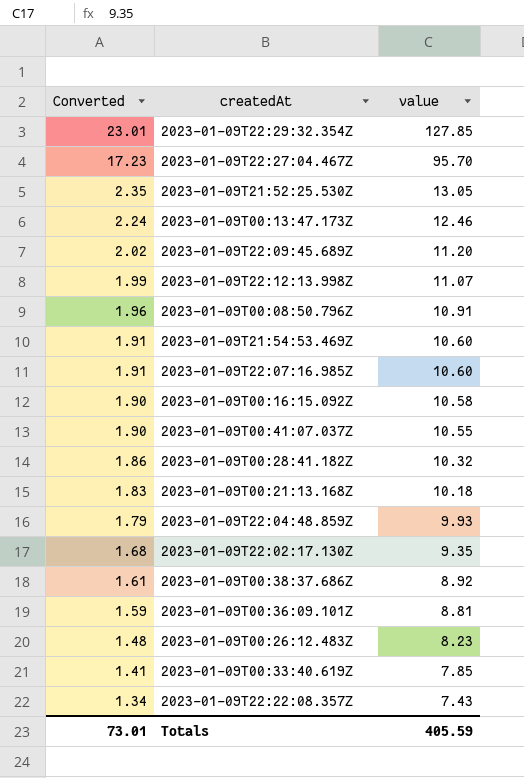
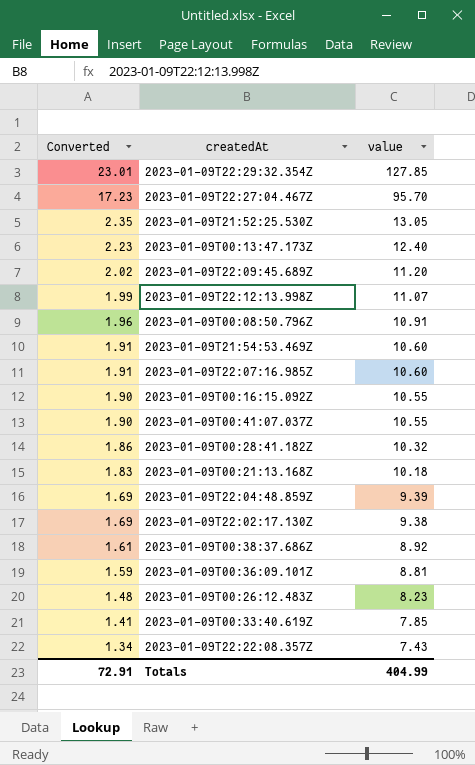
2023-01-09T00:13:47.173Z | Converted: 2.24 -> 2.23
2023-01-09T00:13:47.173Z | value: 12.46 -> 12.40
2023-01-09T00:16:15.092Z | value: 10.58 -> 10.55
2023-01-09T22:04:48.859Z | Converted: 1.79 -> 1.69
2023-01-09T22:04:48.859Z | value: 9.93 -> 9.39
2023-01-09T22:02:17.130Z | Converted: 1.68 -> 1.69
2023-01-09T22:02:17.130Z | value: 9.35 -> 9.38
Totals | Converted: 73.01 -> 72.91
Totals | value: 405.59 -> 404.99

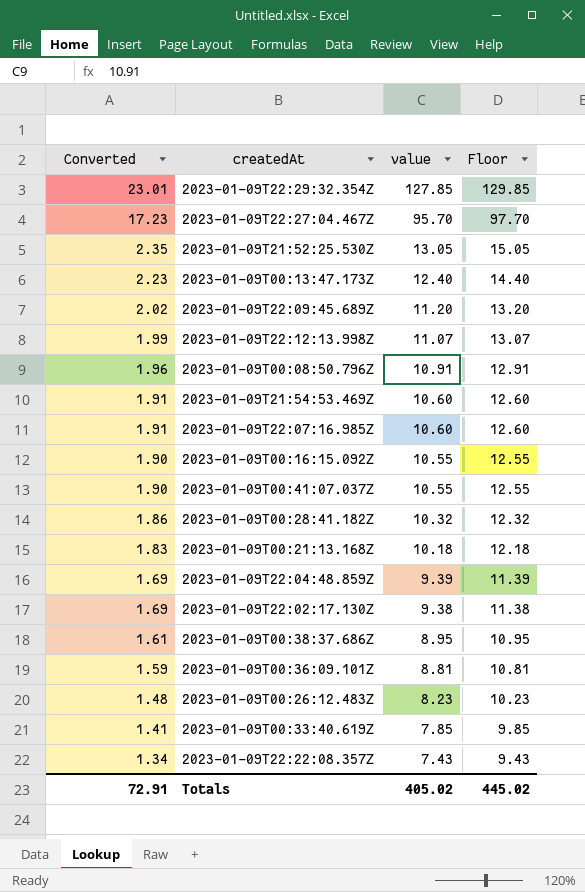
column Floor | formula: none -> [value] + 2
2023-01-09T00:38:37.686Z | value: 8.92 -> 8.95
Totals | value: 404.99 -> 405.02

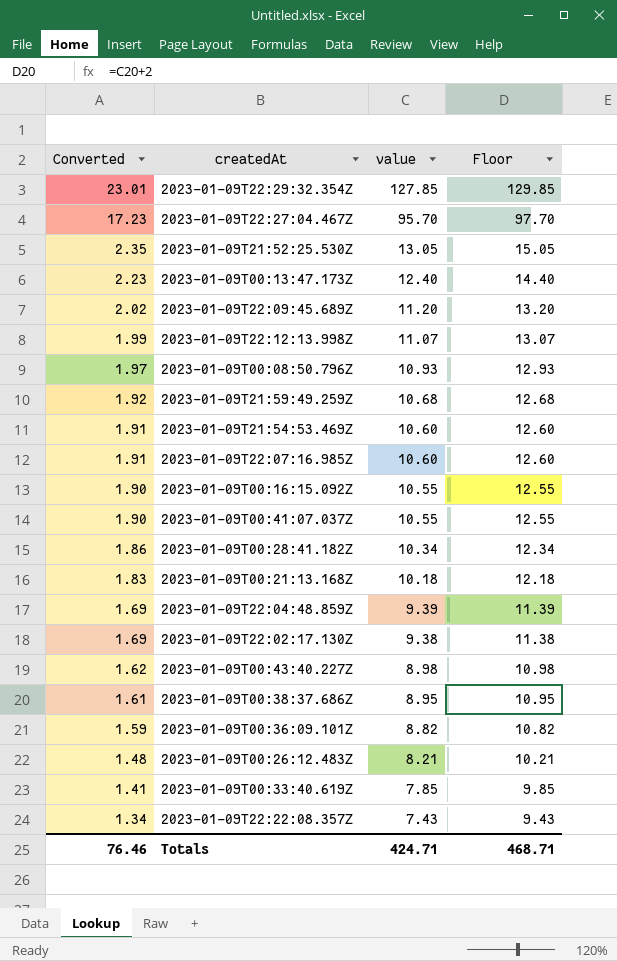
2023-01-09T00:08:50.796Z | Converted: 1.96 -> 1.97
2023-01-09T00:08:50.796Z | value: 10.91 -> 10.93
2023-01-09T00:08:50.796Z | Floor: 12.91 -> 12.93
row 2023-01-09T21:59:49.259Z: none -> 1.92 | 10.68 | 12.68
2023-01-09T00:28:41.182Z | value: 10.32 -> 10.34
2023-01-09T00:28:41.182Z | Floor: 12.32 -> 12.34
row 2023-01-09T00:43:40.227Z: none -> 1.62 | 8.98 | 10.98
2023-01-09T00:36:09.101Z | value: 8.81 -> 8.82
2023-01-09T00:36:09.101Z | Floor: 10.81 -> 10.82
2023-01-09T00:26:12.483Z | value: 8.23 -> 8.21
2023-01-09T00:26:12.483Z | Floor: 10.23 -> 10.21
Totals | Converted: 72.91 -> 76.46
Totals | value: 405.02 -> 424.71
Totals | Floor: 445.02 -> 468.71

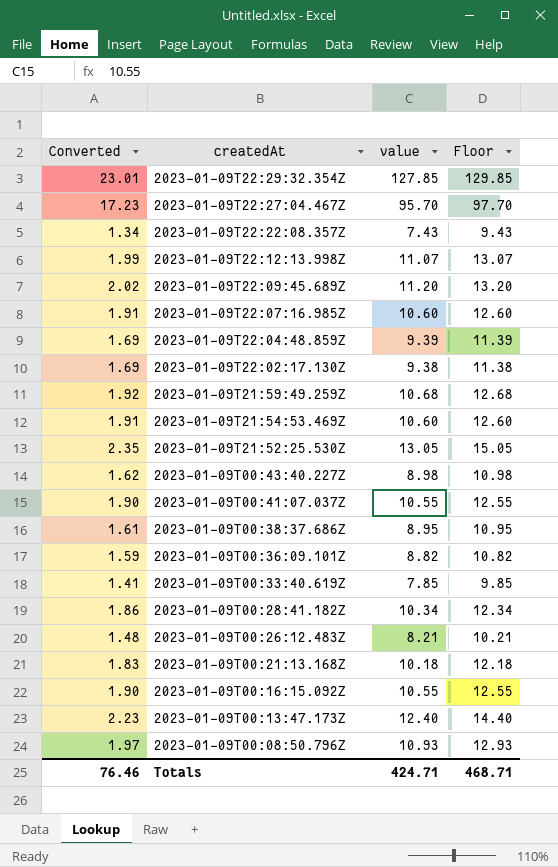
row order: Converted descending -> createdAt descending

